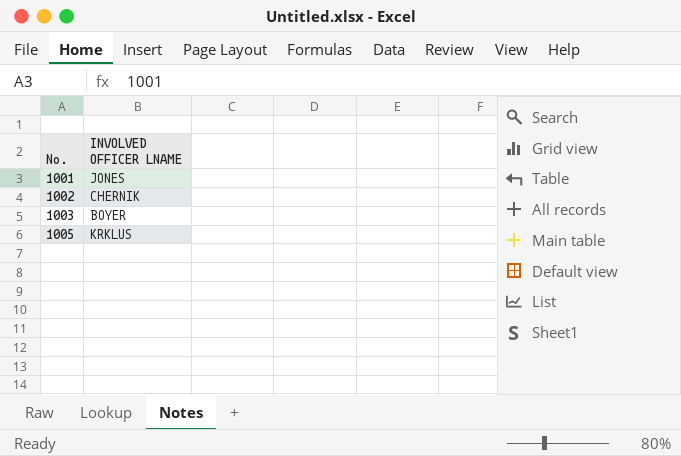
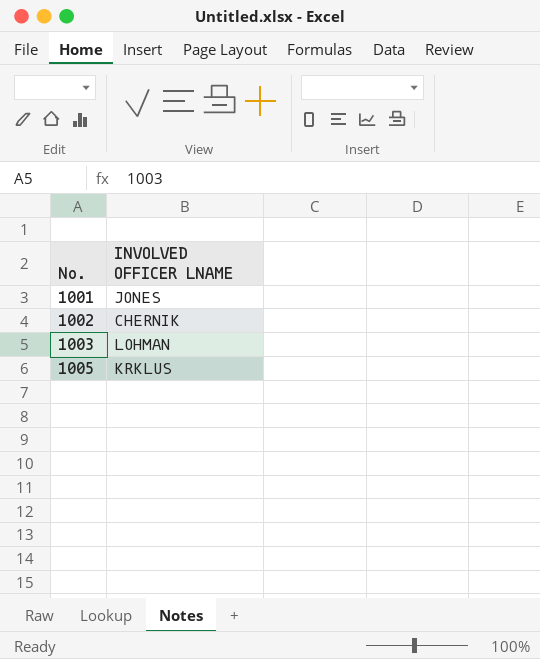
1003 | INVOLVED OFFICER LNAME: BOYER -> LOHMAN

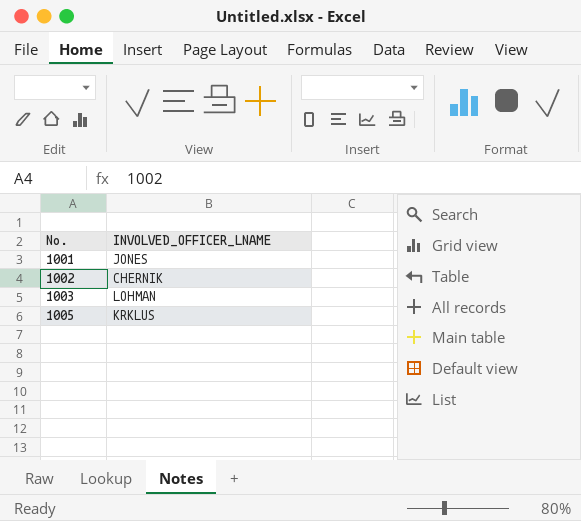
column name: INVOLVED OFFICER LNAME -> INVOLVED_OFFICER_LNAME

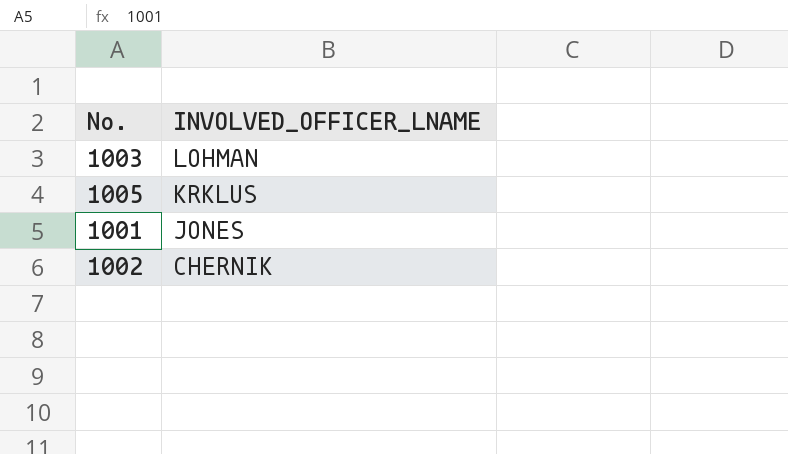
row order: No. ascending -> INVOLVED_OFFICER_LNAME descending

